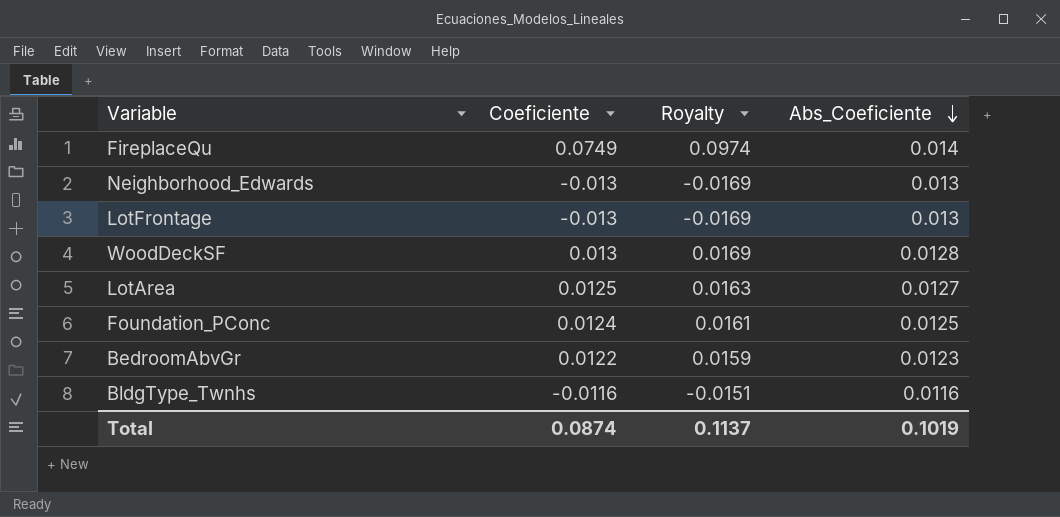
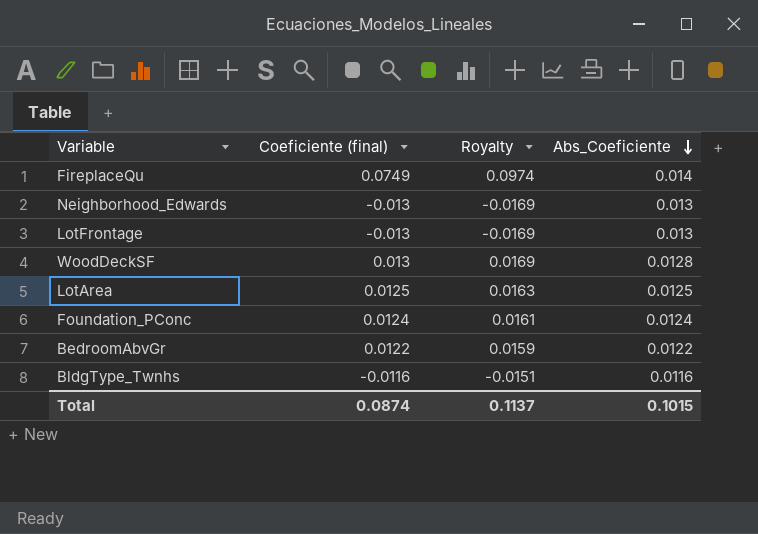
column name: Coeficiente -> Coeficiente (final)
LotArea | Abs_Coeficiente: 0.0127 -> 0.0125
Foundation_PConc | Abs_Coeficiente: 0.0125 -> 0.0124
BedroomAbvGr | Abs_Coeficiente: 0.0123 -> 0.0122
Total | Abs_Coeficiente: 0.1019 -> 0.1015

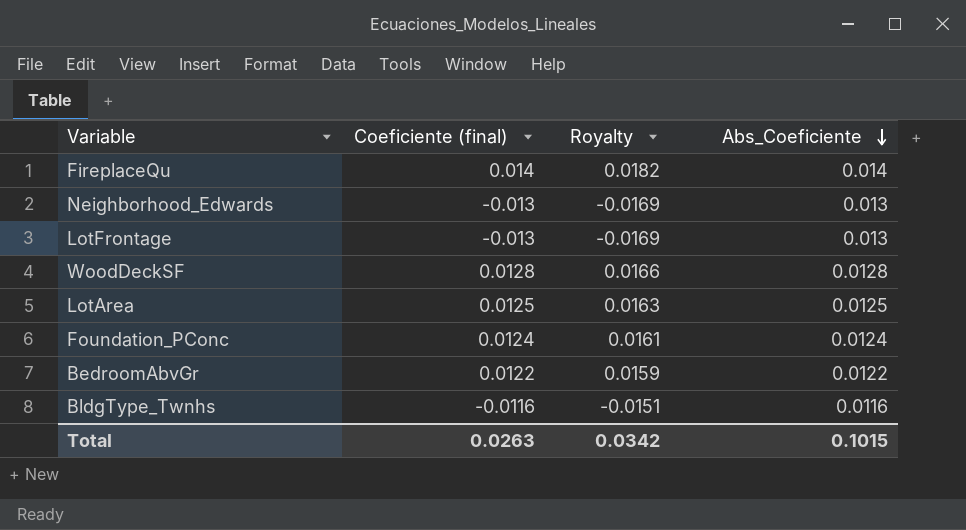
FireplaceQu | Coeficiente (final): 0.0749 -> 0.014
FireplaceQu | Royalty: 0.0974 -> 0.0182
WoodDeckSF | Coeficiente (final): 0.013 -> 0.0128
WoodDeckSF | Royalty: 0.0169 -> 0.0166
Total | Coeficiente (final): 0.0874 -> 0.0263
Total | Royalty: 0.1137 -> 0.0342

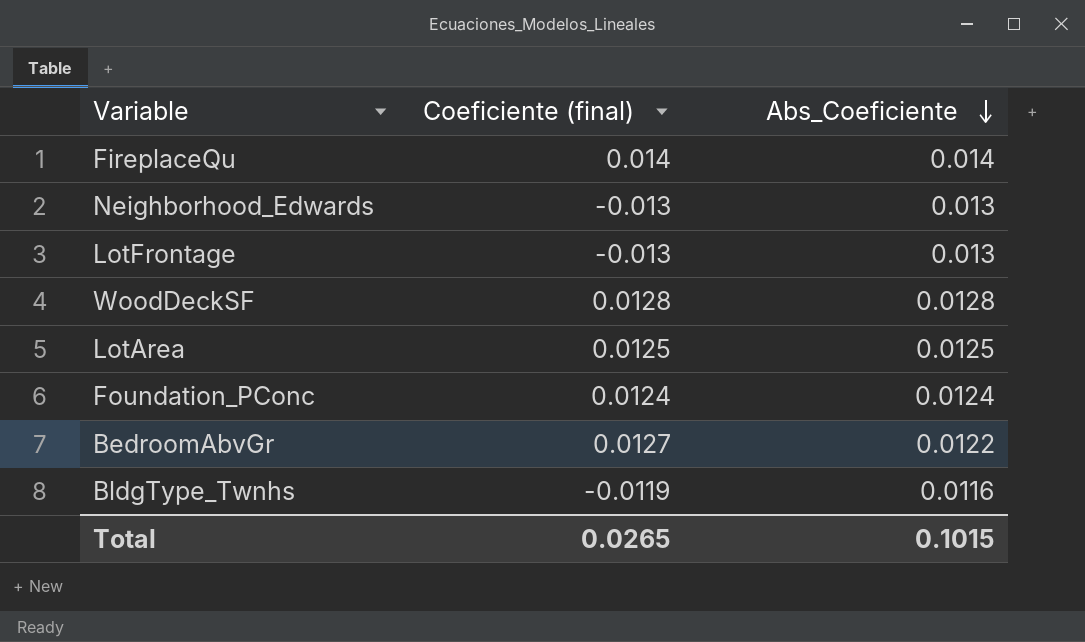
column Royalty | formula: [Coeficiente (final)] * 1.3 -> none
BedroomAbvGr | Coeficiente (final): 0.0122 -> 0.0127
BldgType_Twnhs | Coeficiente (final): -0.0116 -> -0.0119
Total | Coeficiente (final): 0.0263 -> 0.0265

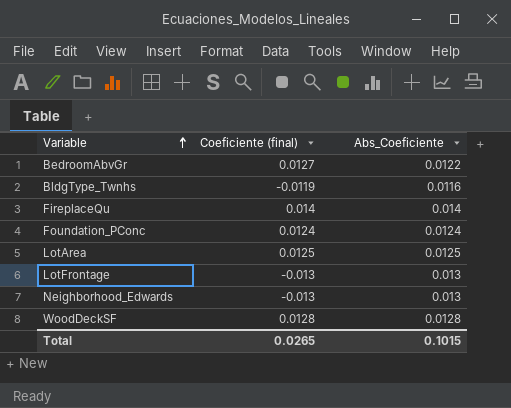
row order: Abs_Coeficiente descending -> Variable ascending

